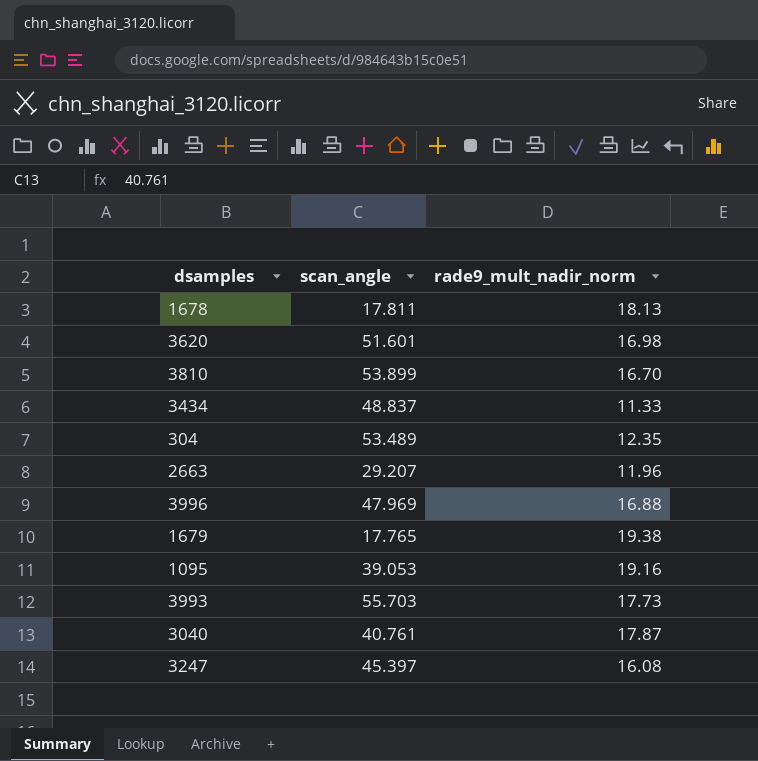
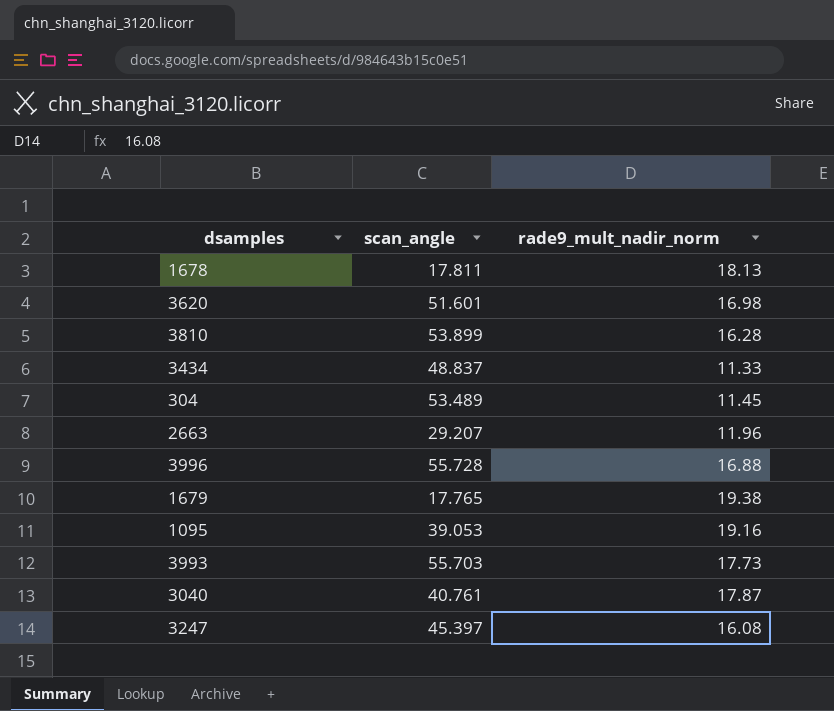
3810 | rade9_mult_nadir_norm: 16.70 -> 16.28
304 | rade9_mult_nadir_norm: 12.35 -> 11.45
3996 | scan_angle: 47.969 -> 55.728

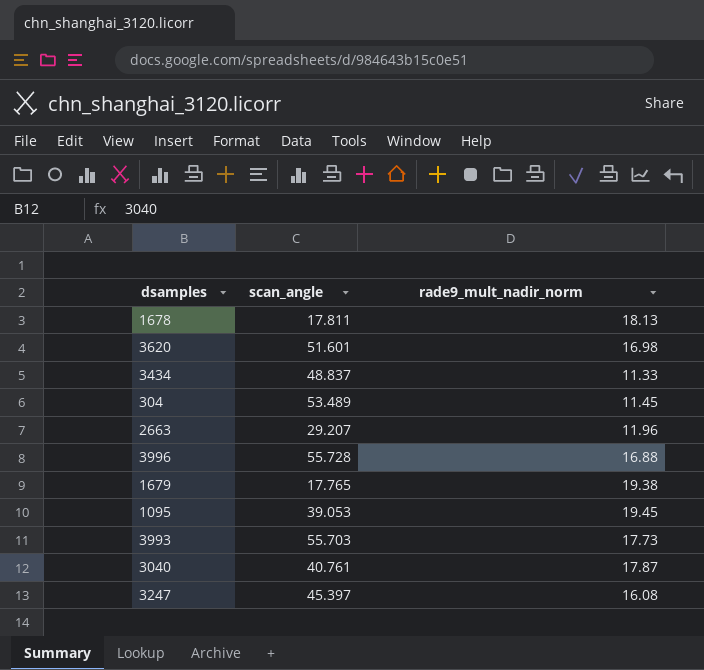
row 3810: 53.899 | 16.28 -> none
1095 | rade9_mult_nadir_norm: 19.16 -> 19.45

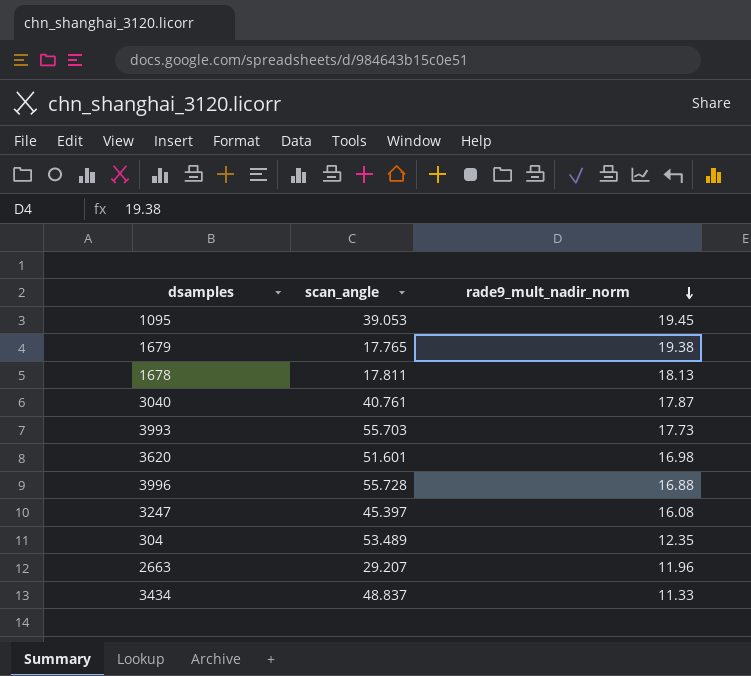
row order: none -> rade9_mult_nadir_norm descending
304 | rade9_mult_nadir_norm: 11.45 -> 12.35

